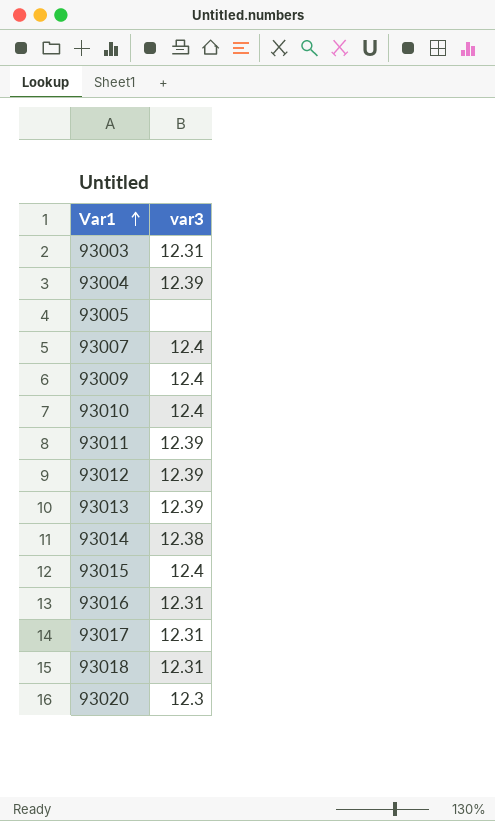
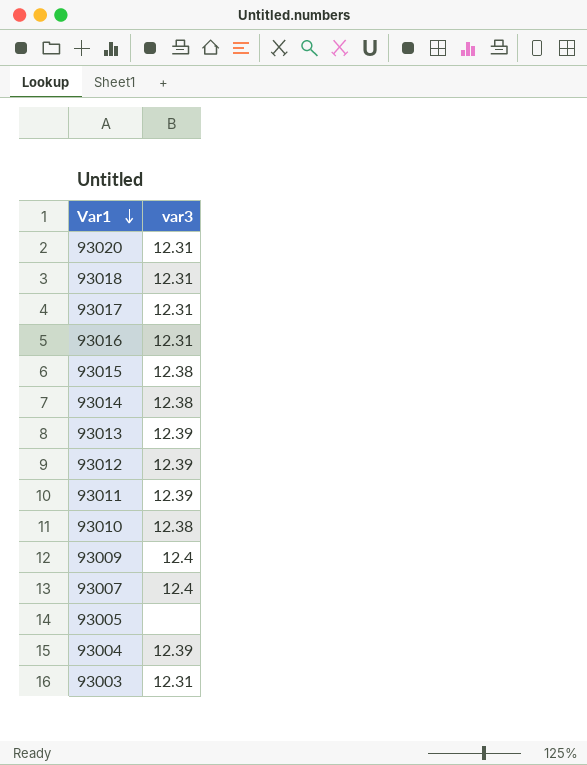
row order: Var1 ascending -> Var1 descending
93020 | var3: 12.3 -> 12.31
93015 | var3: 12.4 -> 12.38
93010 | var3: 12.4 -> 12.38

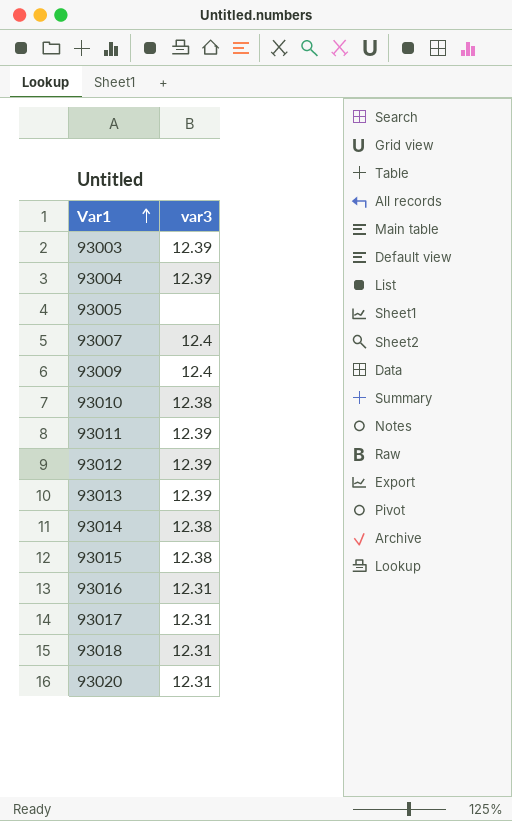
row order: Var1 descending -> Var1 ascending
93003 | var3: 12.31 -> 12.39

